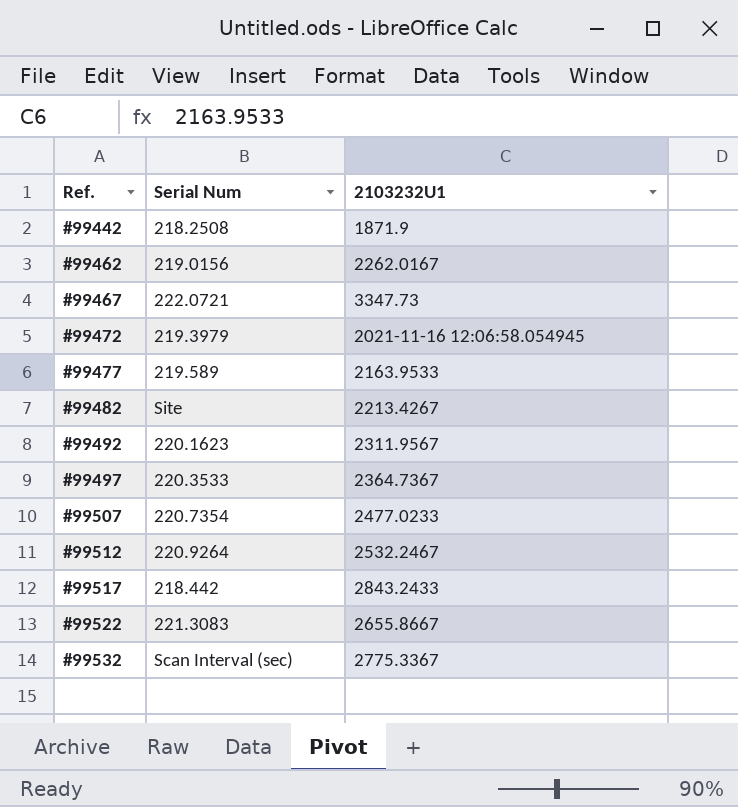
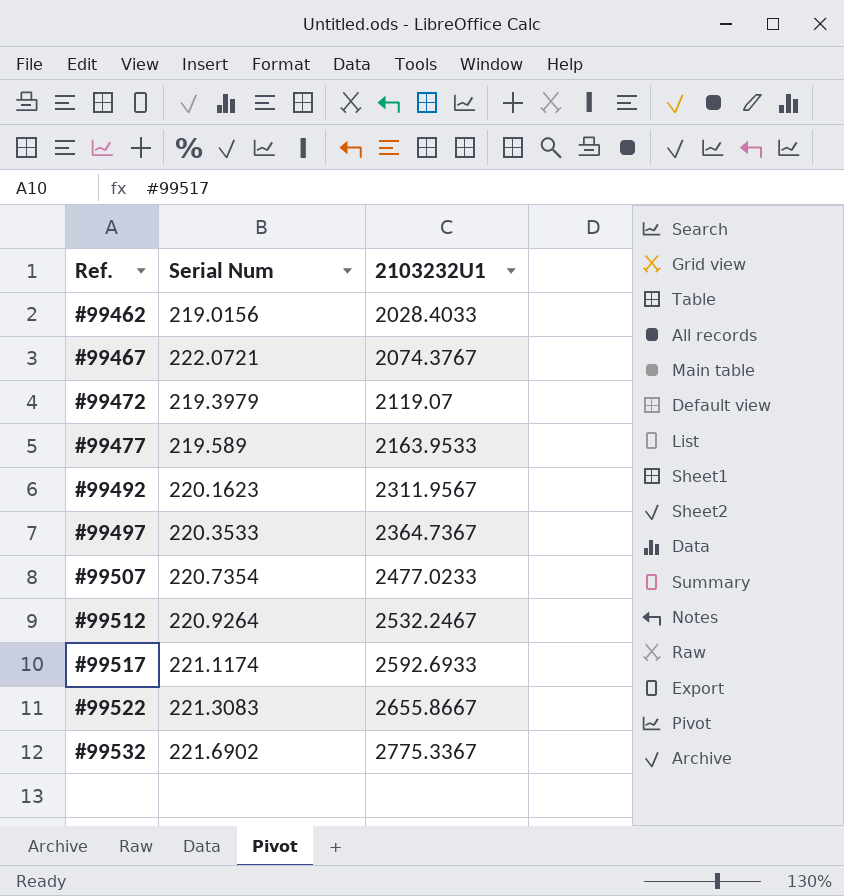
row #99442: 218.2508 | 1871.9 -> none
row #99482: Site | 2213.4267 -> none
#99462 | 2103232U1: 2262.0167 -> 2028.4033
#99467 | 2103232U1: 3347.73 -> 2074.3767
#99472 | 2103232U1: 2021-11-16 12:06:58.054945 -> 2119.07
#99517 | Serial Num: 218.442 -> 221.1174
#99517 | 2103232U1: 2843.2433 -> 2592.6933
#99532 | Serial Num: Scan Interval (sec) -> 221.6902

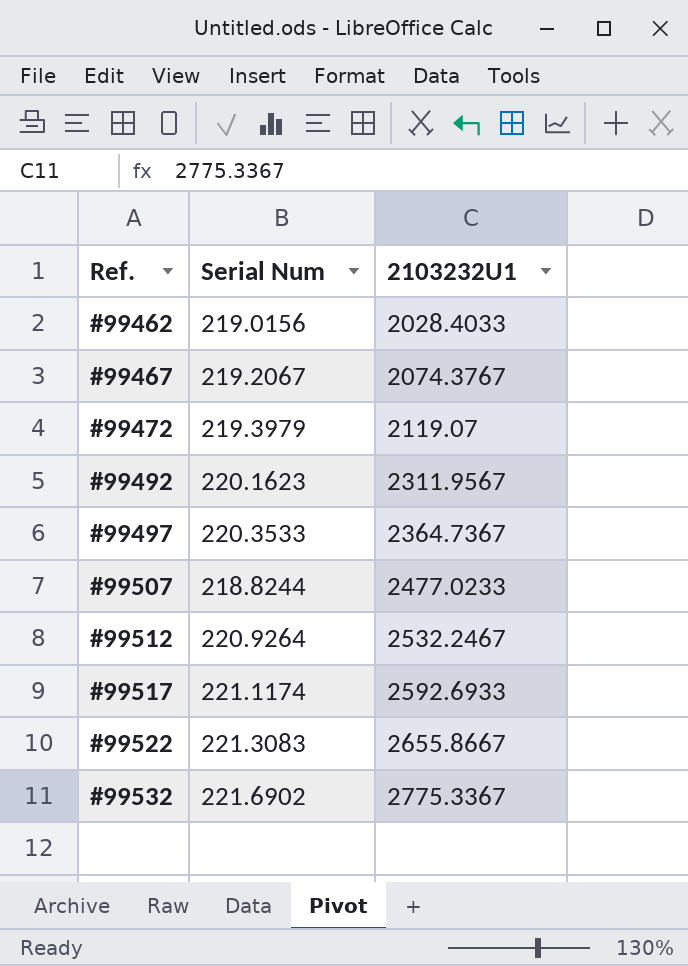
row #99477: 219.589 | 2163.9533 -> none
#99467 | Serial Num: 222.0721 -> 219.2067
#99507 | Serial Num: 220.7354 -> 218.8244

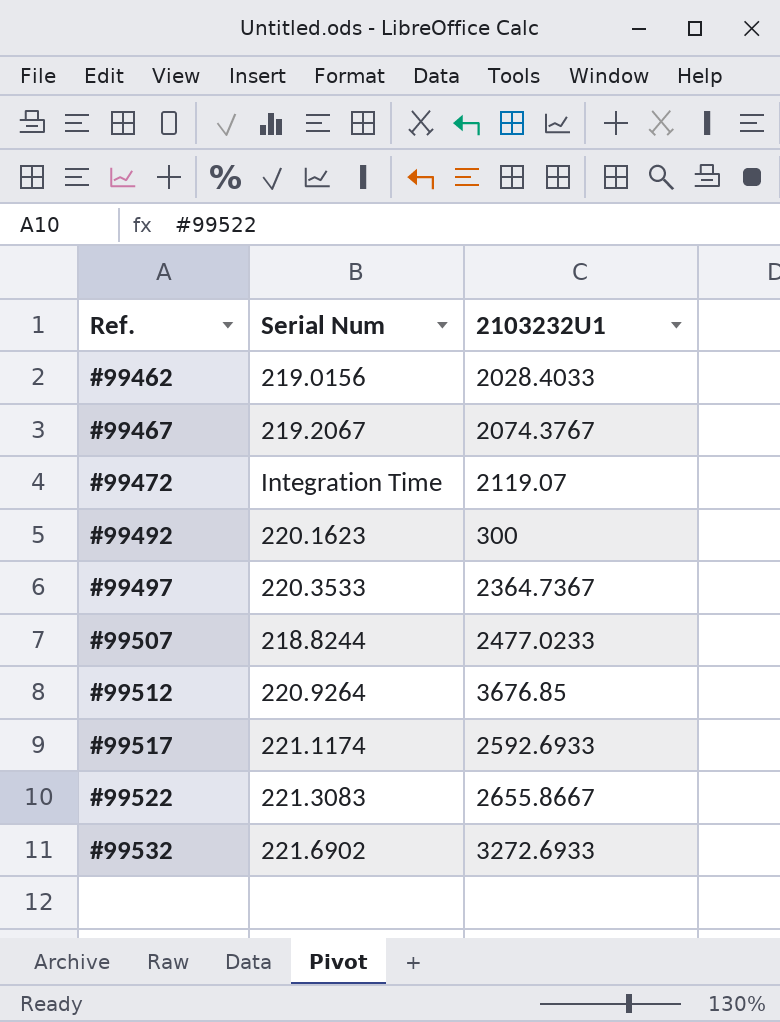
#99472 | Serial Num: 219.3979 -> Integration Time
#99492 | 2103232U1: 2311.9567 -> 300
#99512 | 2103232U1: 2532.2467 -> 3676.85
#99532 | 2103232U1: 2775.3367 -> 3272.6933

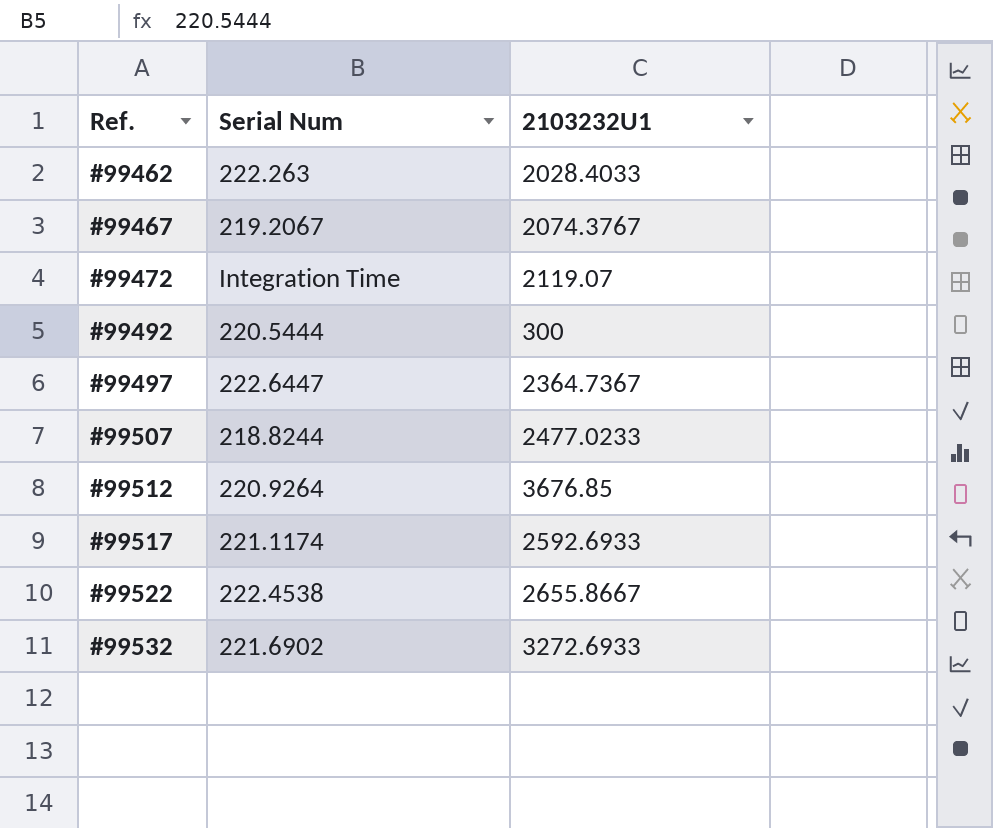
#99462 | Serial Num: 219.0156 -> 222.263
#99492 | Serial Num: 220.1623 -> 220.5444
#99497 | Serial Num: 220.3533 -> 222.6447
#99522 | Serial Num: 221.3083 -> 222.4538

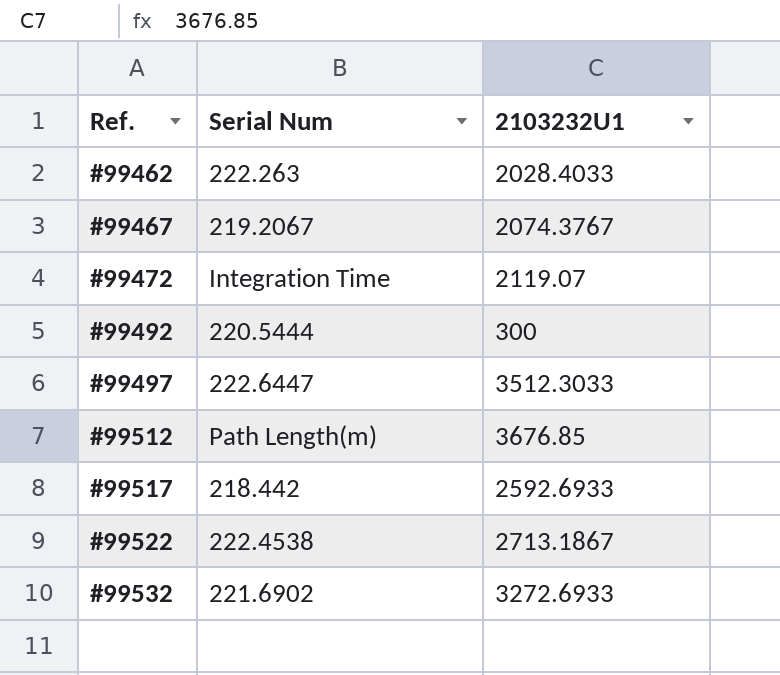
row #99507: 218.8244 | 2477.0233 -> none
#99497 | 2103232U1: 2364.7367 -> 3512.3033
#99512 | Serial Num: 220.9264 -> Path Length(m)
#99517 | Serial Num: 221.1174 -> 218.442
#99522 | 2103232U1: 2655.8667 -> 2713.1867

